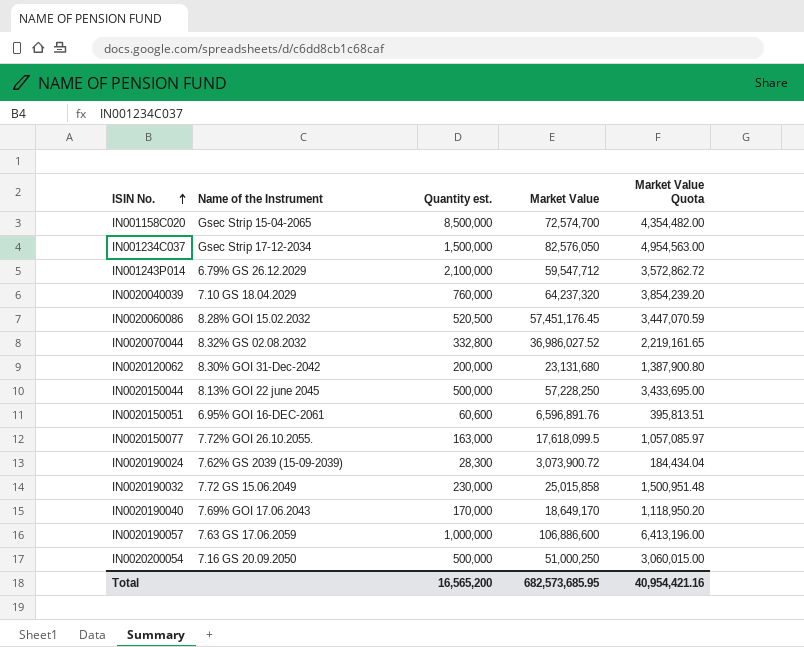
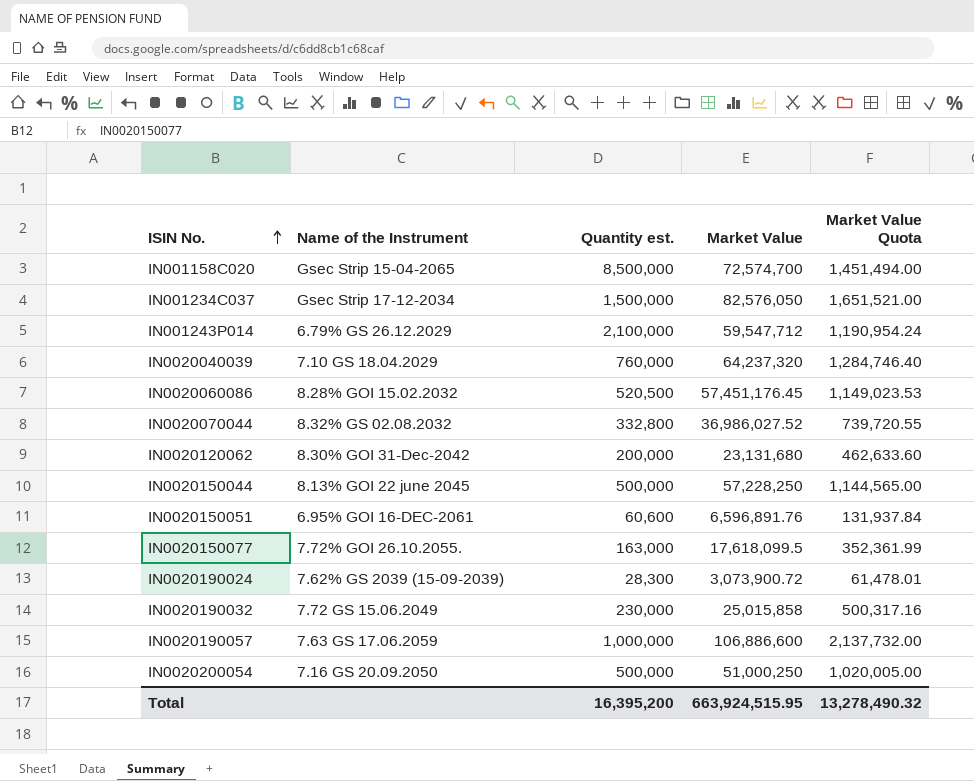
column Market Value Quota | formula: [Market Value] * 0.06 -> [Market Value] * 0.02
row IN0020190040: 7.69% GOI 17.06.2043 | 170,000 | 18,649,170 | 1,118,950.20 -> none
Total | Quantity est.: 16,565,200 -> 16,395,200
Total | Market Value: 682,573,685.95 -> 663,924,515.95
Total | Market Value Quota: 40,954,421.16 -> 13,278,490.32

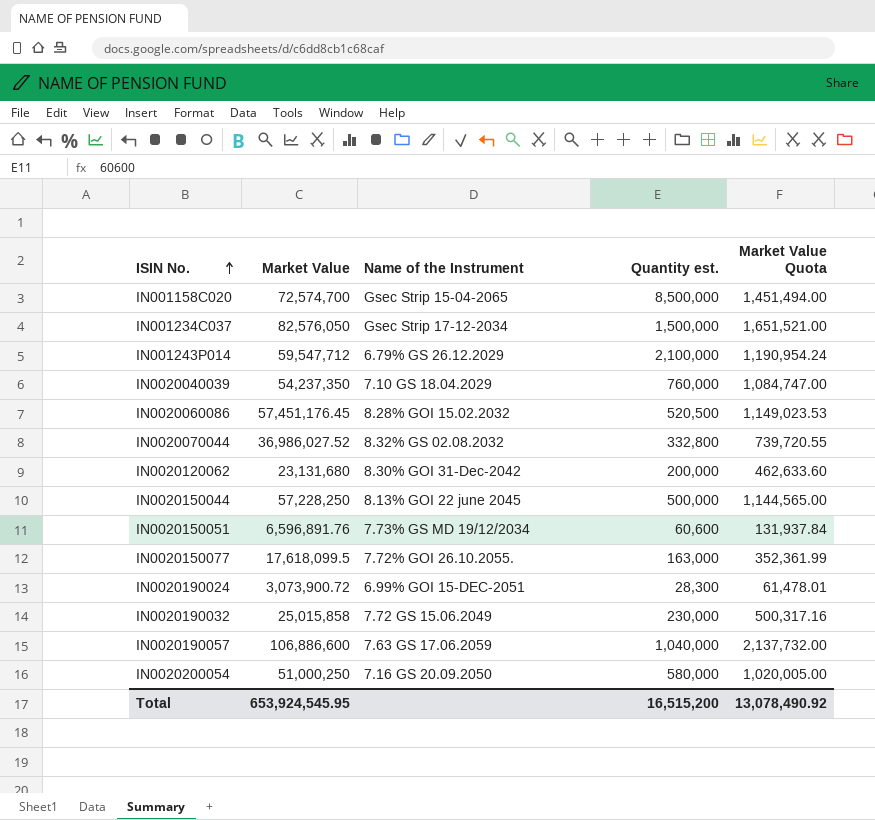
column Market Value | position: 4 -> 2
IN0020040039 | Market Value: 64,237,320 -> 54,237,350
IN0020040039 | Market Value Quota: 1,284,746.40 -> 1,084,747.00
IN0020150051 | Name of the Instrument: 6.95% GOI 16-DEC-2061 -> 7.73% GS MD 19/12/2034
IN0020190024 | Name of the Instrument: 7.62% GS 2039 (15-09-2039) -> 6.99% GOI 15-DEC-2051
IN0020190057 | Quantity est.: 1,000,000 -> 1,040,000
IN0020200054 | Quantity est.: 500,000 -> 580,000
Total | Market Value: 663,924,515.95 -> 653,924,545.95
Total | Quantity est.: 16,395,200 -> 16,515,200
Total | Market Value Quota: 13,278,490.32 -> 13,078,490.92

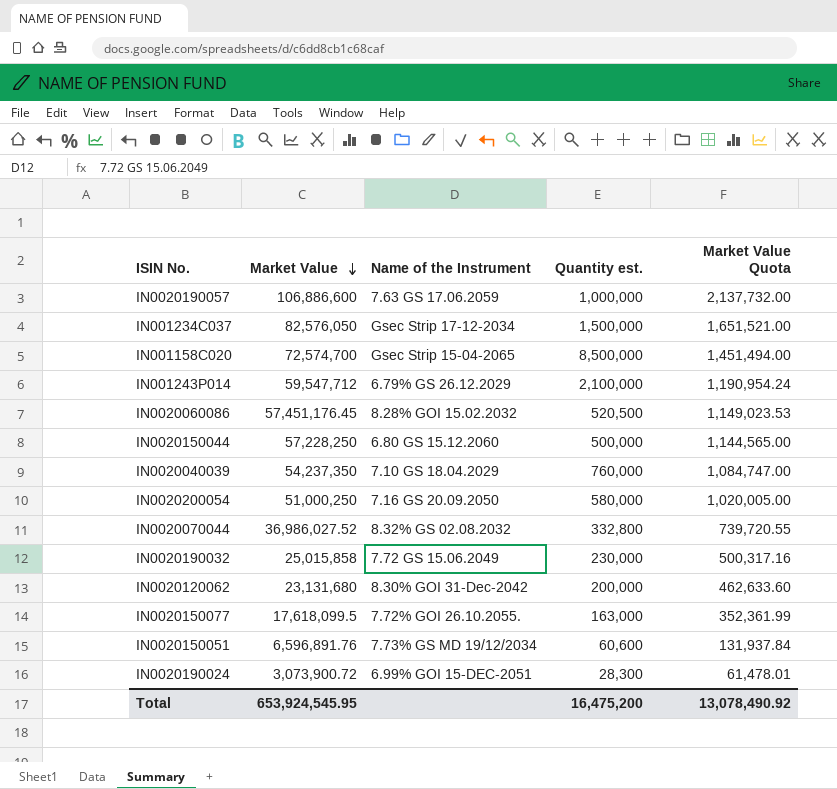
row order: ISIN No. ascending -> Market Value descending
IN0020190057 | Quantity est.: 1,040,000 -> 1,000,000
IN0020150044 | Name of the Instrument: 8.13% GOI 22 june 2045 -> 6.80 GS 15.12.2060
Total | Quantity est.: 16,515,200 -> 16,475,200

